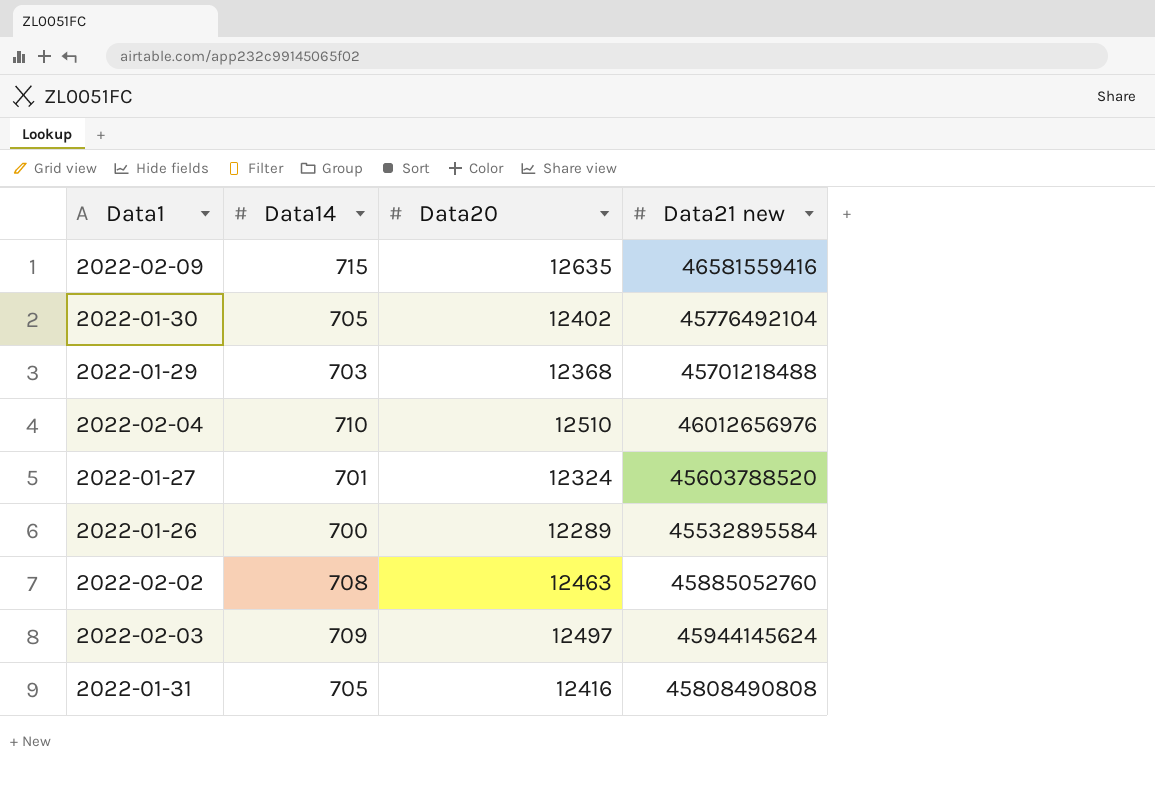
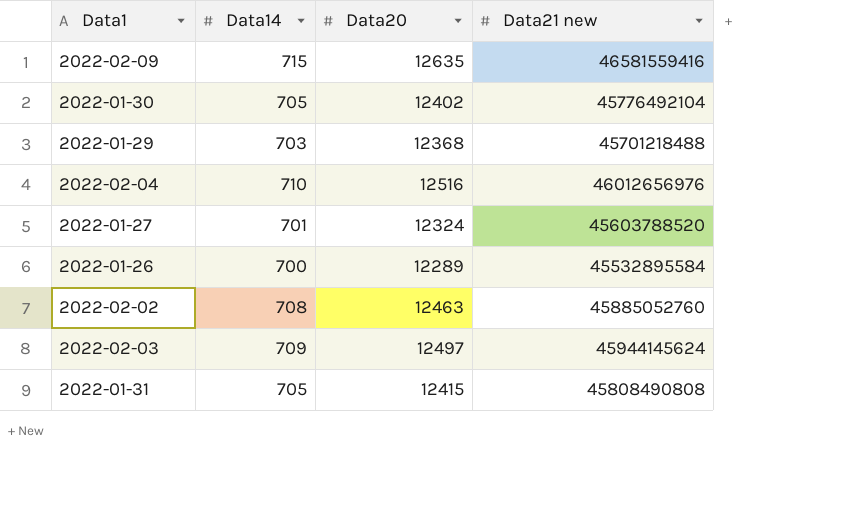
2022-02-04 | Data20: 12510 -> 12516
2022-01-31 | Data20: 12416 -> 12415

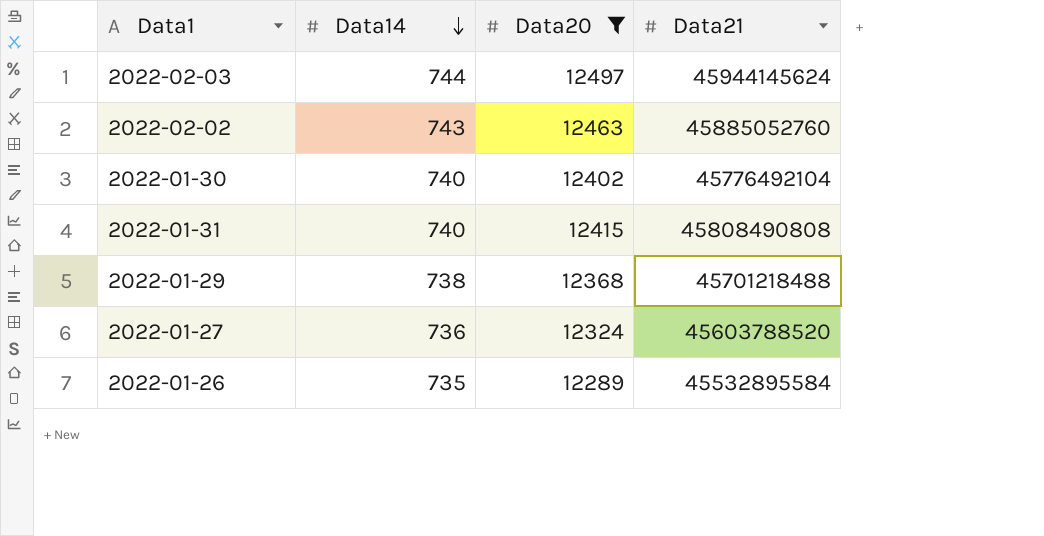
filter: none -> Data20 <= 12497
row order: none -> Data14 descending
column name: Data21 new -> Data21
2022-02-03 | Data14: 709 -> 744
2022-02-02 | Data14: 708 -> 743
2022-01-30 | Data14: 705 -> 740
2022-01-31 | Data14: 705 -> 740
2022-01-29 | Data14: 703 -> 738
2022-01-27 | Data14: 701 -> 736
2022-01-26 | Data14: 700 -> 735

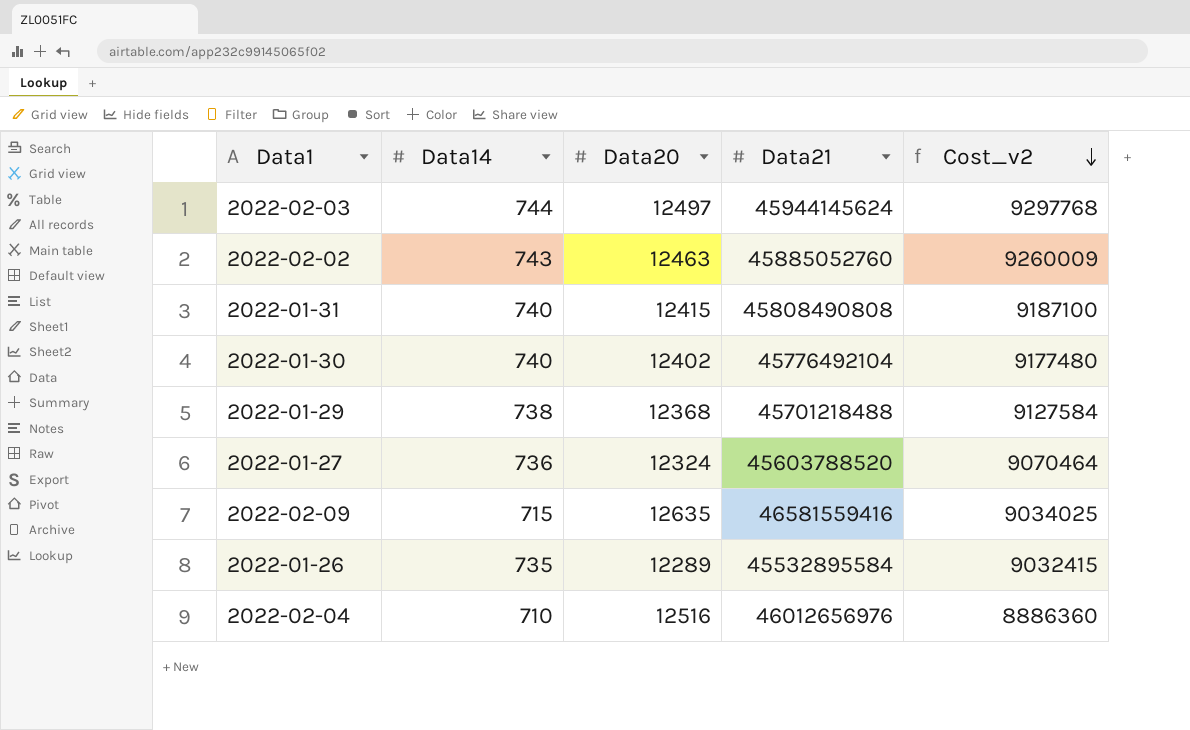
filter: Data20 <= 12497 -> none
row order: Data14 descending -> Cost_v2 descending
column Cost_v2 | formula: none -> [Data14] * [Data20]

